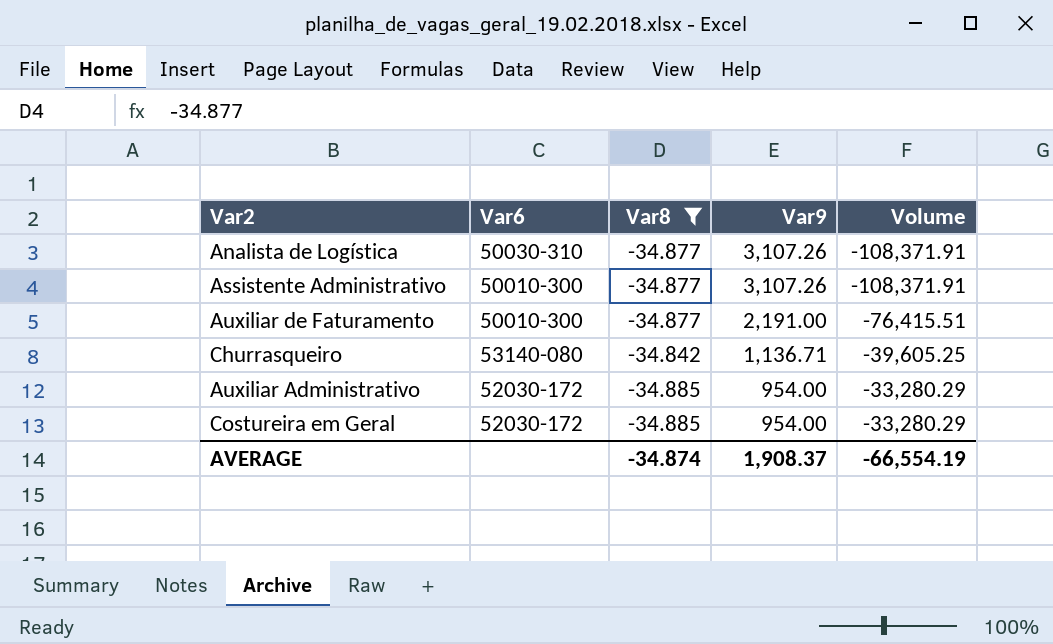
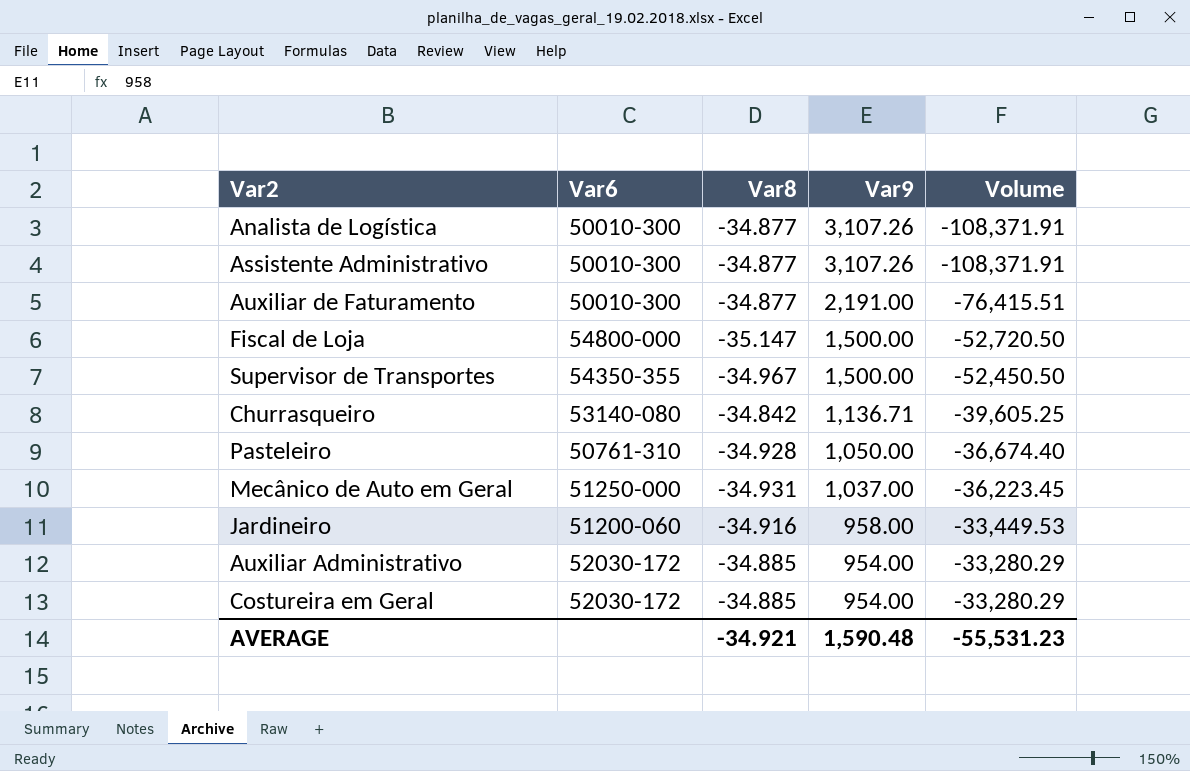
filter: Var8 >= -34.885 -> none
Analista de Logística | Var6: 50030-310 -> 50010-300
AVERAGE | Var8: -34.874 -> -34.921
AVERAGE | Var9: 1,908.37 -> 1,590.48
AVERAGE | Volume: -66,554.19 -> -55,531.23

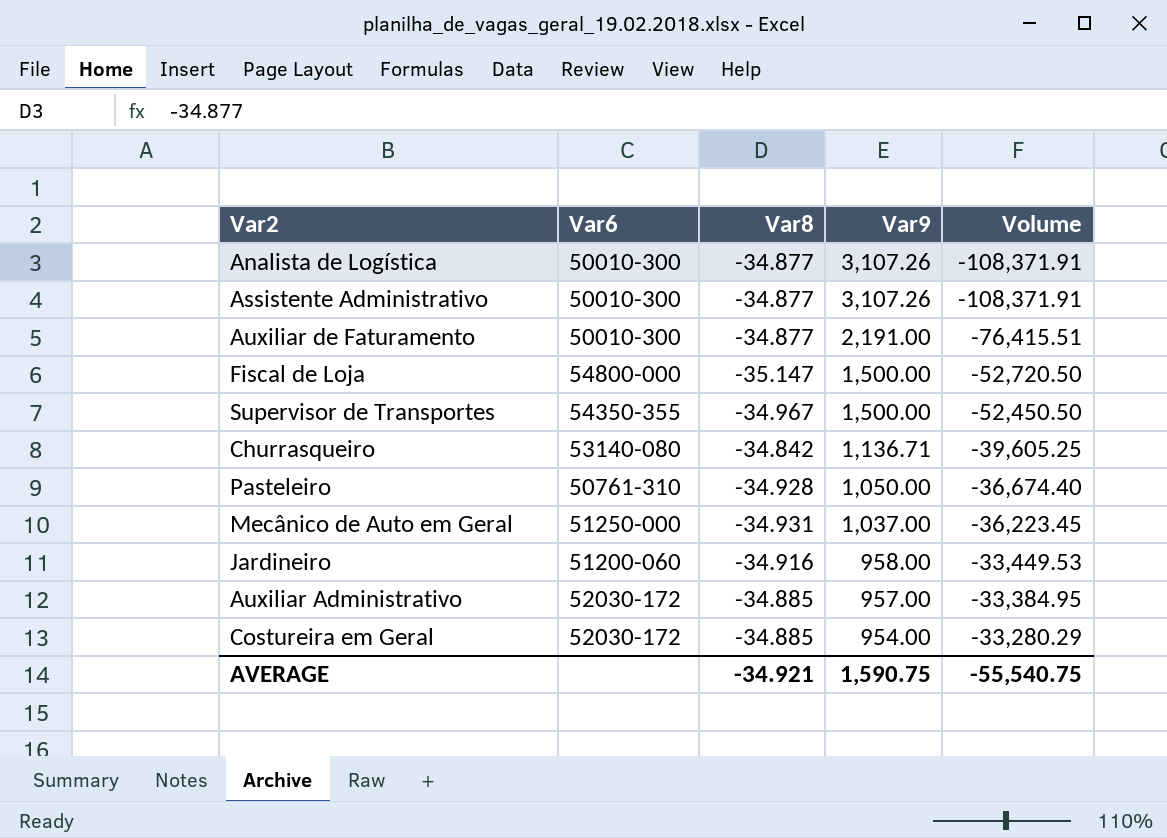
Auxiliar Administrativo | Var9: 954.00 -> 957.00
Auxiliar Administrativo | Volume: -33,280.29 -> -33,384.95
AVERAGE | Var9: 1,590.48 -> 1,590.75
AVERAGE | Volume: -55,531.23 -> -55,540.75

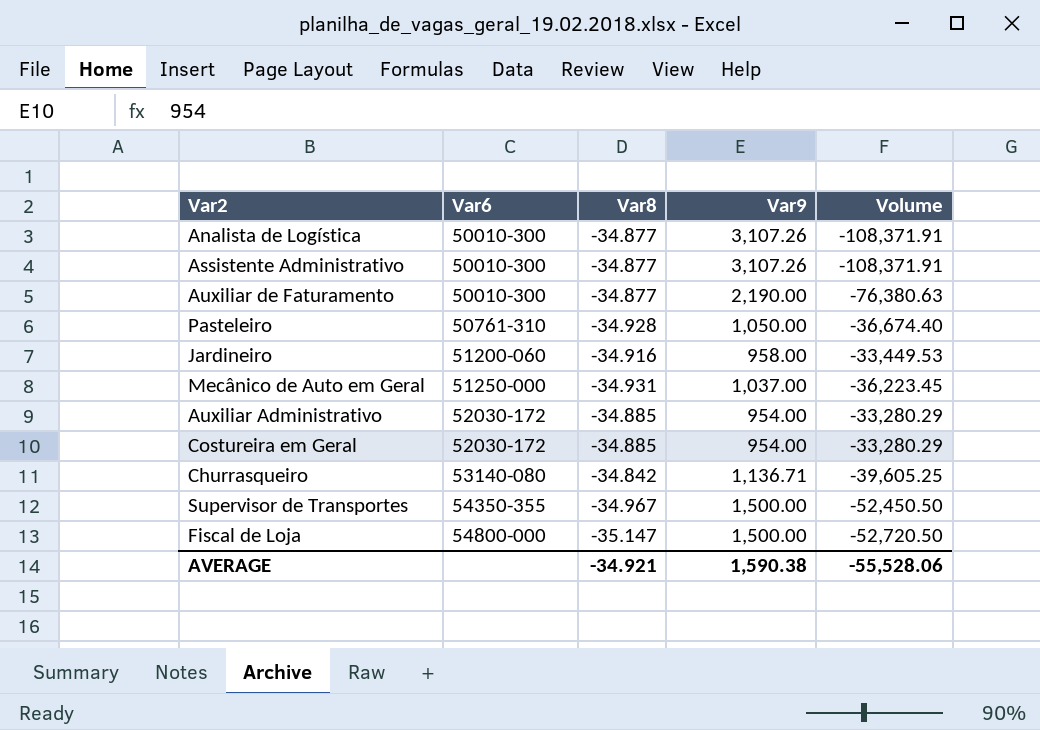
row order: Var9 descending -> Var6 ascending
Auxiliar de Faturamento | Var9: 2,191.00 -> 2,190.00
Auxiliar de Faturamento | Volume: -76,415.51 -> -76,380.63
Auxiliar Administrativo | Var9: 957.00 -> 954.00
Auxiliar Administrativo | Volume: -33,384.95 -> -33,280.29
AVERAGE | Var9: 1,590.75 -> 1,590.38
AVERAGE | Volume: -55,540.75 -> -55,528.06

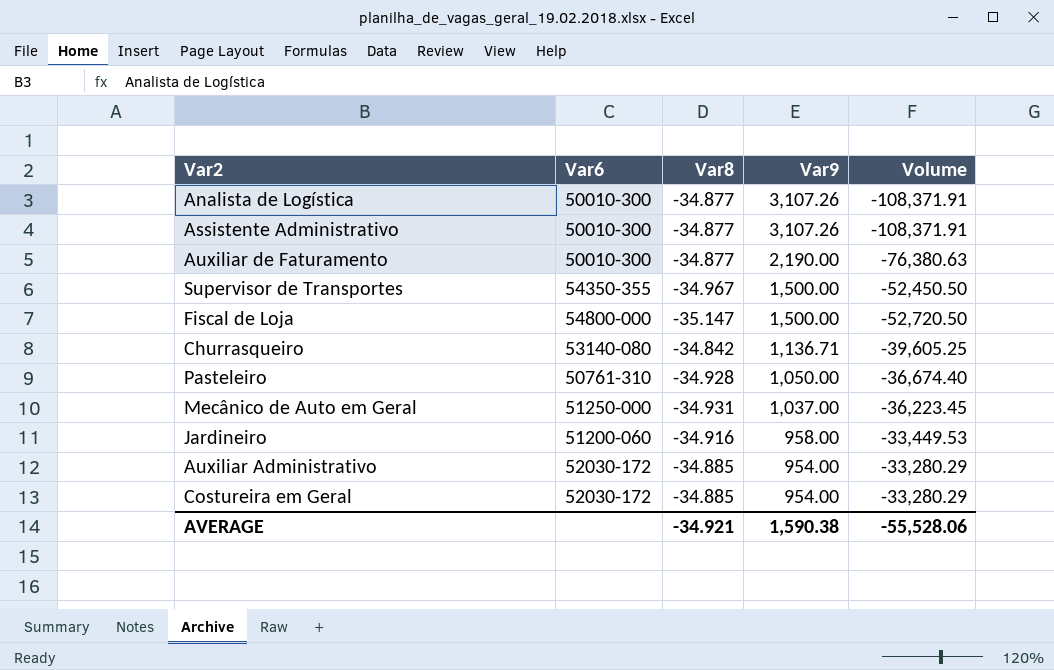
row order: Var6 ascending -> Var9 descending

